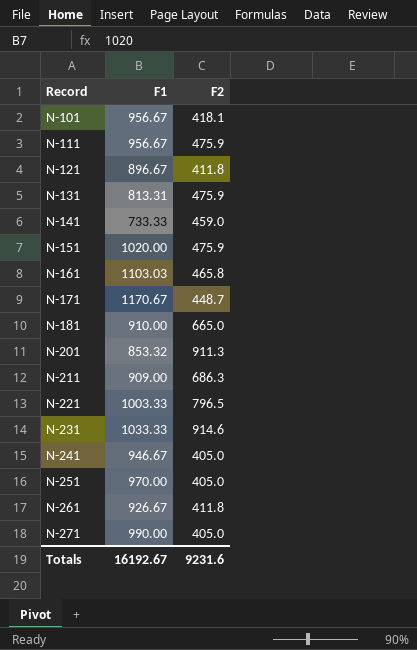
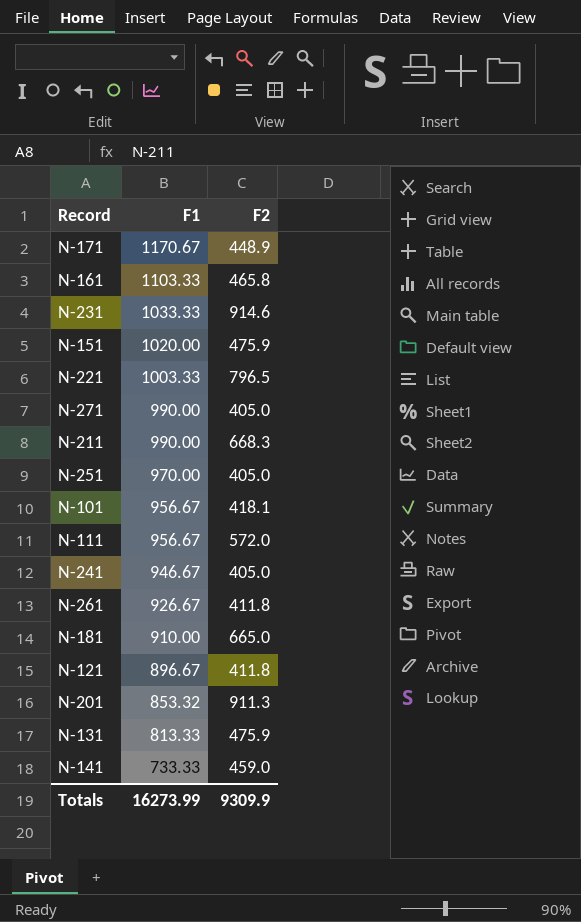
row order: Record ascending -> F1 descending
N-171 | F2: 448.7 -> 448.9
N-161 | F1: 1103.03 -> 1103.33
N-211 | F1: 909.00 -> 990.00
N-211 | F2: 686.3 -> 668.3
N-111 | F2: 475.9 -> 572.0
N-131 | F1: 813.31 -> 813.33
Totals | F1: 16192.67 -> 16273.99
Totals | F2: 9231.6 -> 9309.9

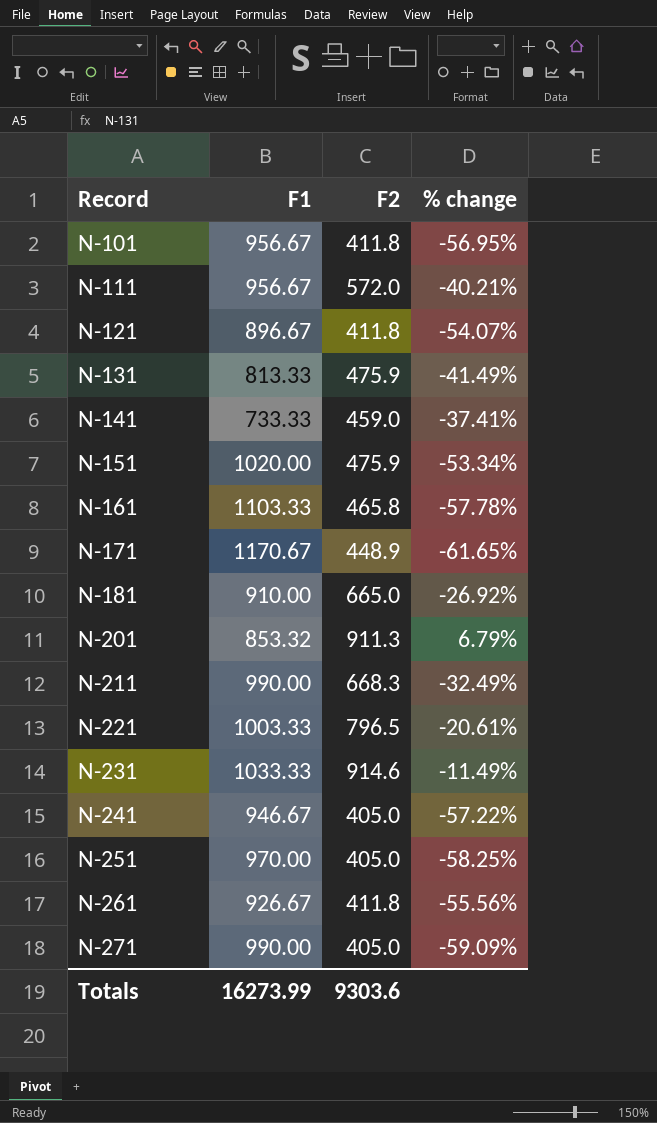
row order: F1 descending -> Record ascending
column % change | formula: none -> ([F2] - [F1]) / [F1]
N-101 | F2: 418.1 -> 411.8
Totals | F2: 9309.9 -> 9303.6

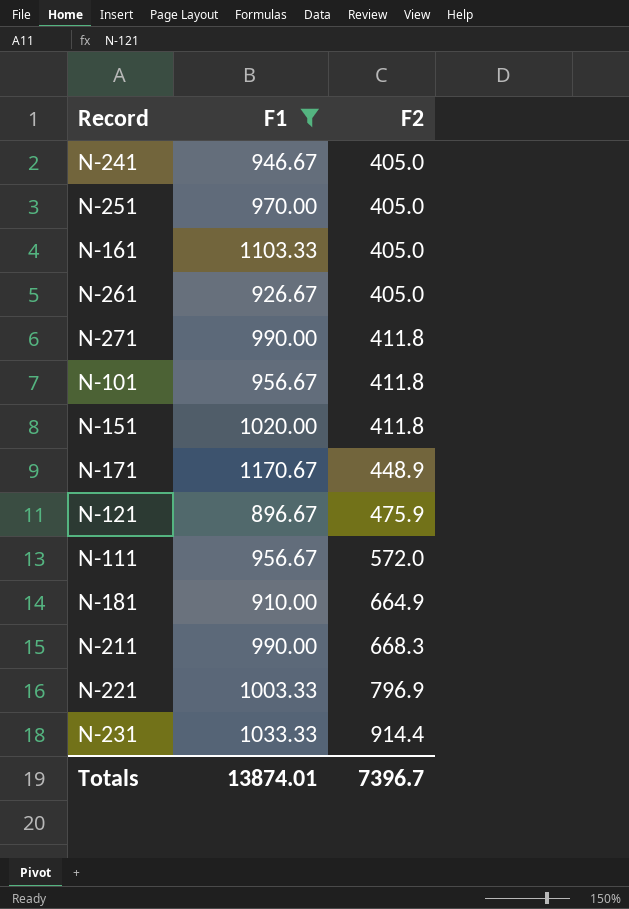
filter: none -> F1 >= 896.67
row order: Record ascending -> F2 ascending
column % change | formula: ([F2] - [F1]) / [F1] -> none
N-161 | F2: 465.8 -> 405.0
N-261 | F2: 411.8 -> 405.0
N-271 | F2: 405.0 -> 411.8
N-151 | F2: 475.9 -> 411.8
N-121 | F2: 411.8 -> 475.9
N-181 | F2: 665.0 -> 664.9
N-221 | F2: 796.5 -> 796.9
N-231 | F2: 914.6 -> 914.4
Totals | F1: 16273.99 -> 13874.01
Totals | F2: 9303.6 -> 7396.7

